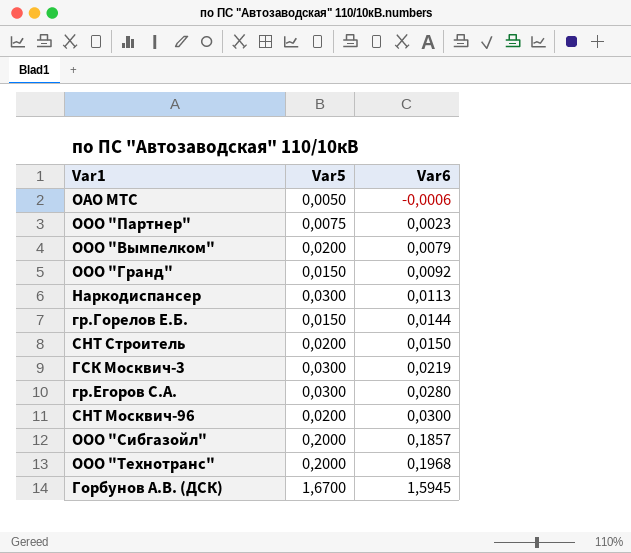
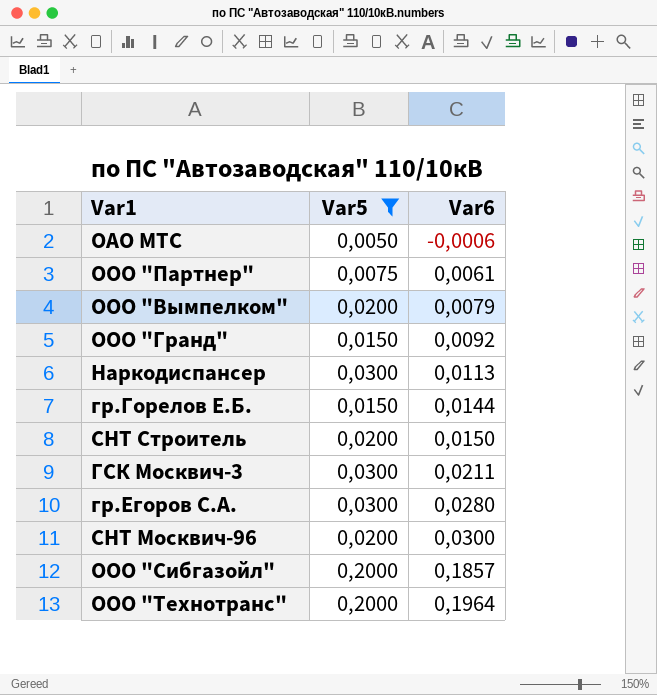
filter: none -> Var5 != 1,6700
ООО "Партнер" | Var6: 0,0023 -> 0,0061
ГСК Москвич-3 | Var6: 0,0219 -> 0,0211
ООО "Технотранс" | Var6: 0,1968 -> 0,1964

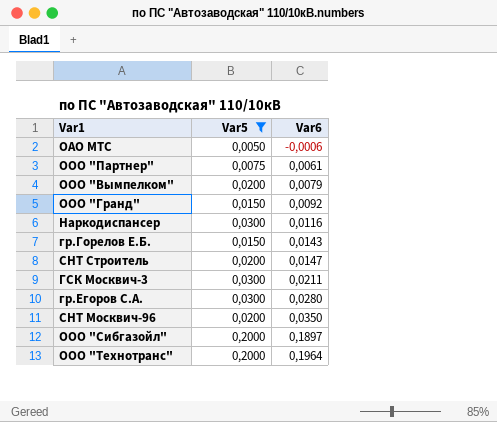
Наркодиспансер | Var6: 0,0113 -> 0,0116
гр.Горелов Е.Б. | Var6: 0,0144 -> 0,0143
СНТ Строитель | Var6: 0,0150 -> 0,0147
СНТ Москвич-96 | Var6: 0,0300 -> 0,0350
ООО "Сибгазойл" | Var6: 0,1857 -> 0,1897

